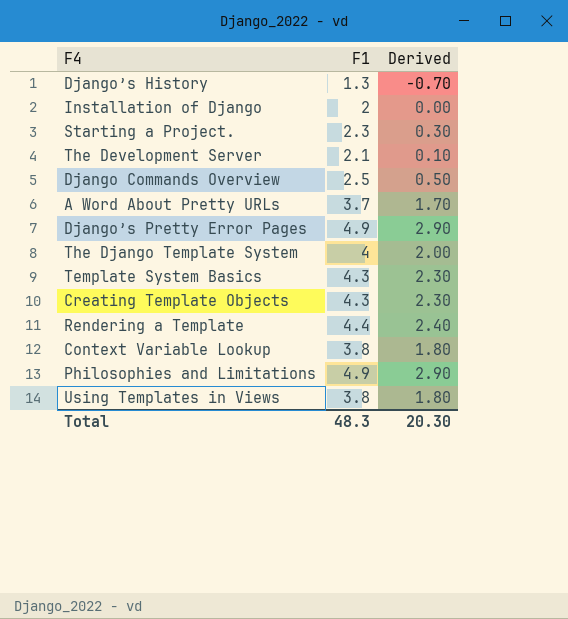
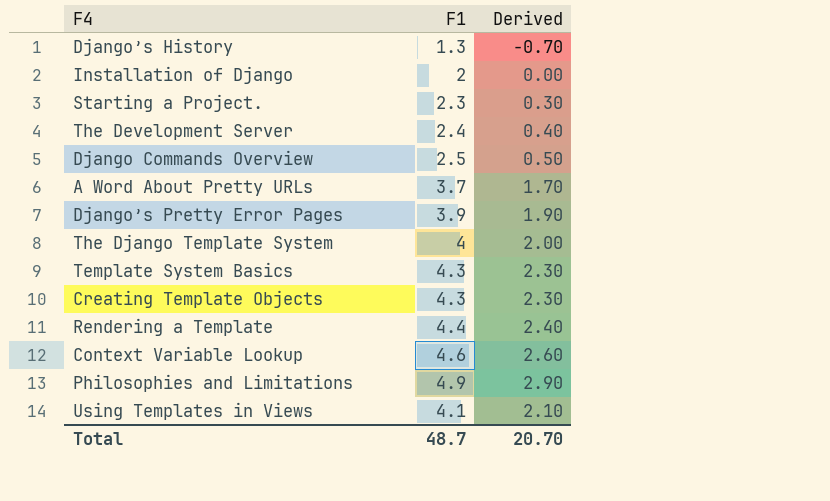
The Development Server | F1: 2.1 -> 2.4
The Development Server | Derived: 0.10 -> 0.40
Django’s Pretty Error Pages | F1: 4.9 -> 3.9
Django’s Pretty Error Pages | Derived: 2.90 -> 1.90
Context Variable Lookup | F1: 3.8 -> 4.6
Context Variable Lookup | Derived: 1.80 -> 2.60
Using Templates in Views | F1: 3.8 -> 4.1
Using Templates in Views | Derived: 1.80 -> 2.10
Total | F1: 48.3 -> 48.7
Total | Derived: 20.30 -> 20.70

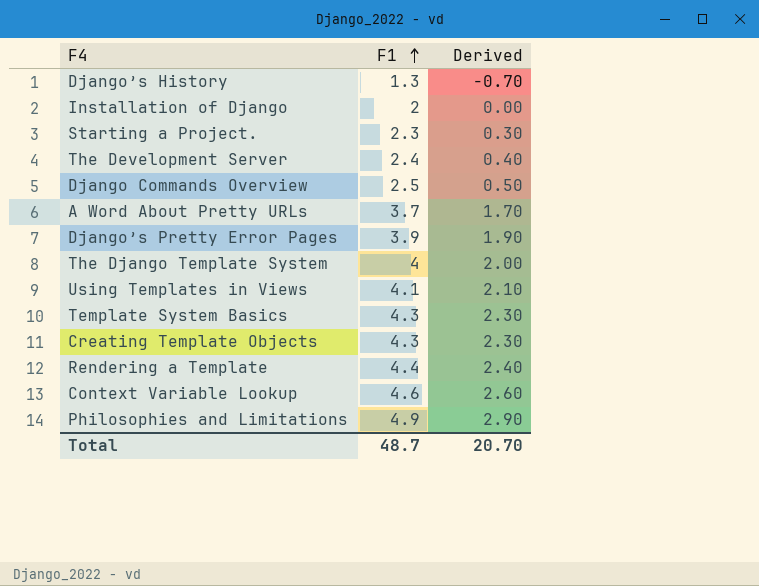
row order: none -> F1 ascending

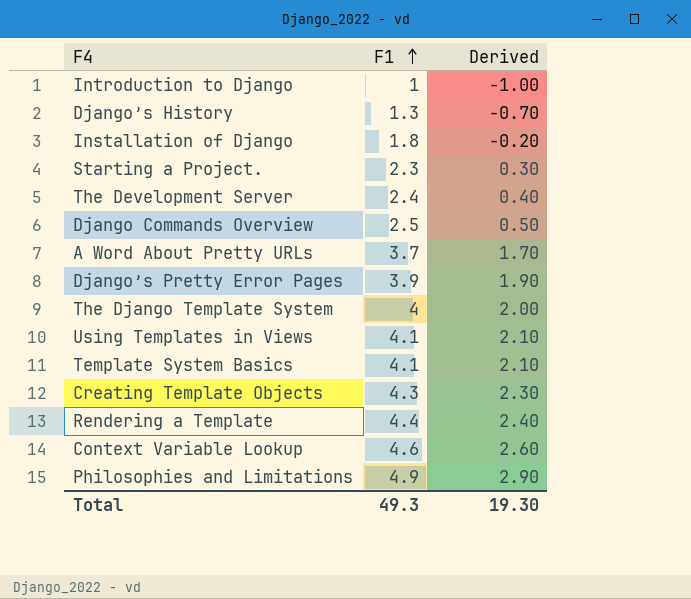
row Introduction to Django: none -> 1 | -1.00
Installation of Django | F1: 2 -> 1.8
Installation of Django | Derived: 0.00 -> -0.20
Template System Basics | F1: 4.3 -> 4.1
Template System Basics | Derived: 2.30 -> 2.10
Total | F1: 48.7 -> 49.3
Total | Derived: 20.70 -> 19.30

